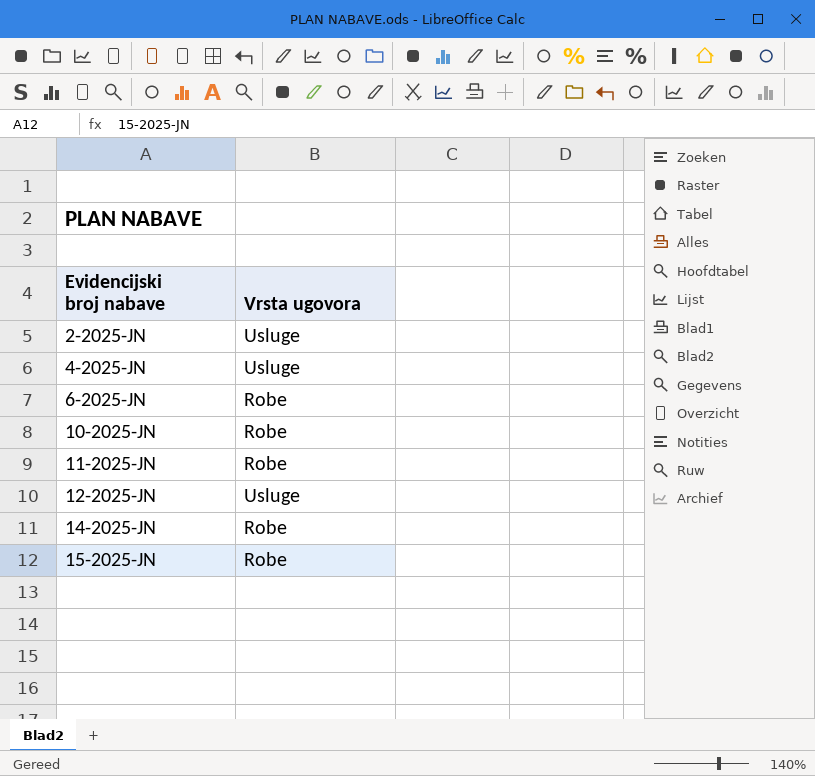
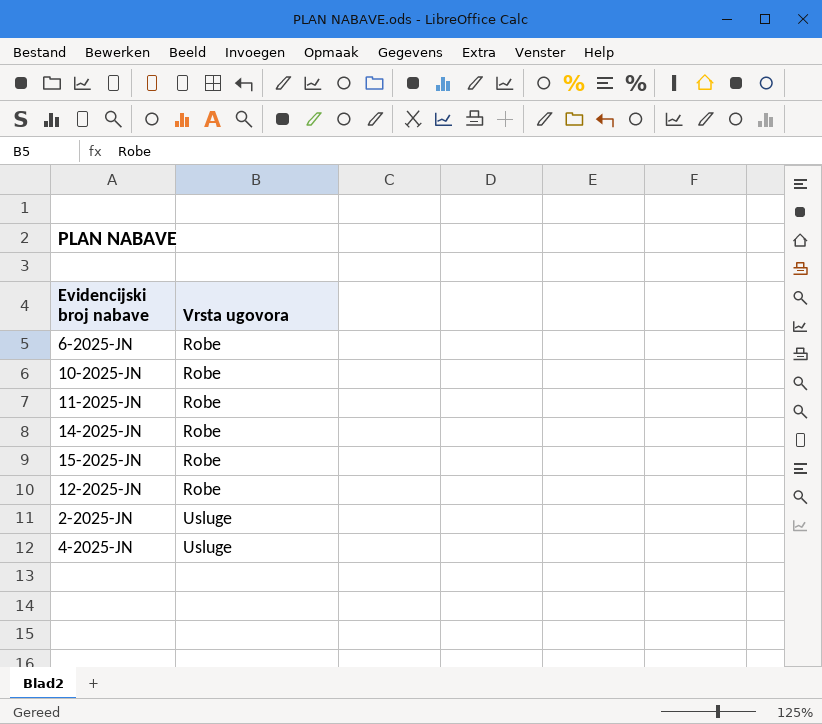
row order: Evidencijski broj nabave ascending -> Vrsta ugovora ascending
12-2025-JN | Vrsta ugovora: Usluge -> Robe

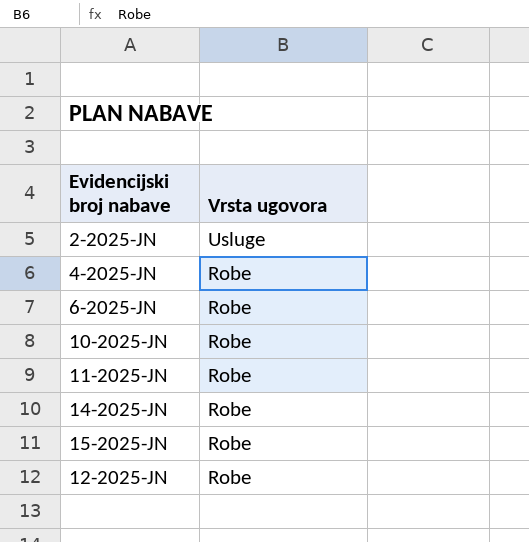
row order: Vrsta ugovora ascending -> Vrsta ugovora descending
4-2025-JN | Vrsta ugovora: Usluge -> Robe

